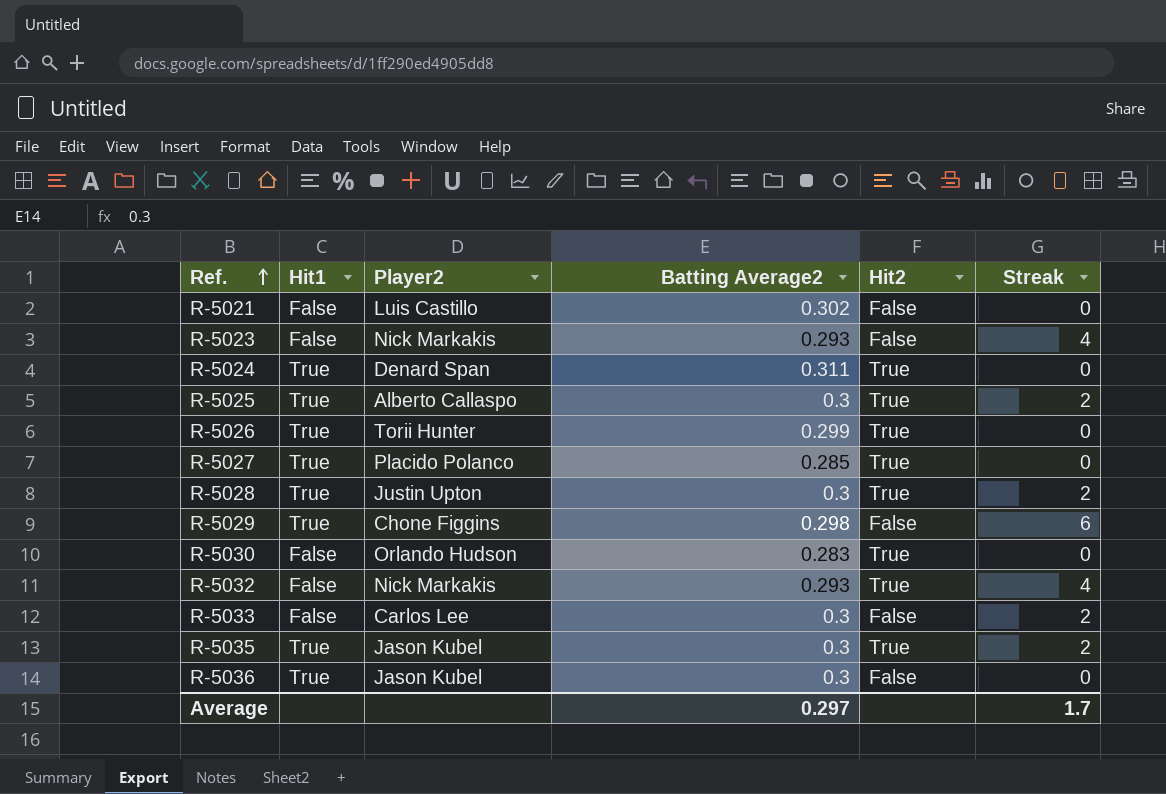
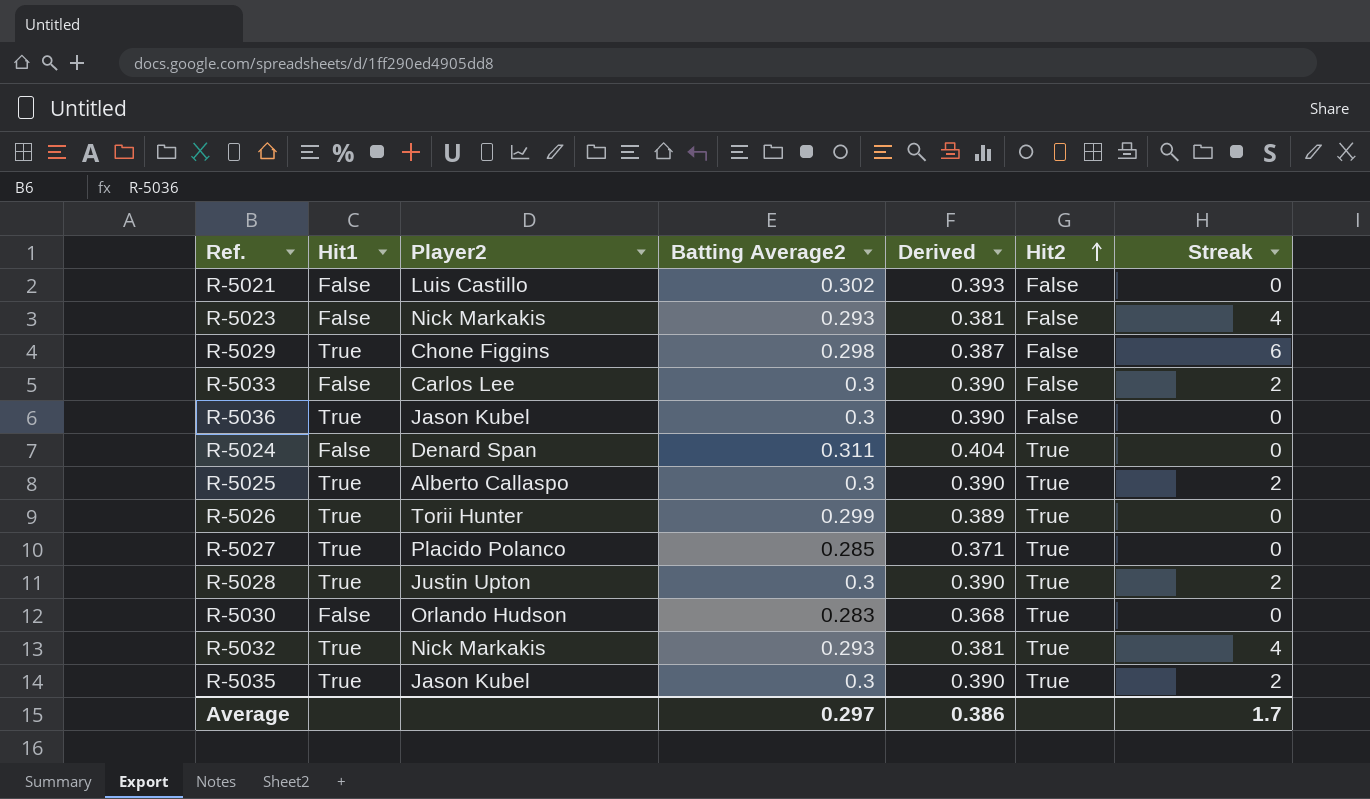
row order: Ref. ascending -> Hit2 ascending
column Derived | formula: none -> [Batting Average2] * 1.3
R-5024 | Hit1: True -> False
R-5032 | Hit1: False -> True

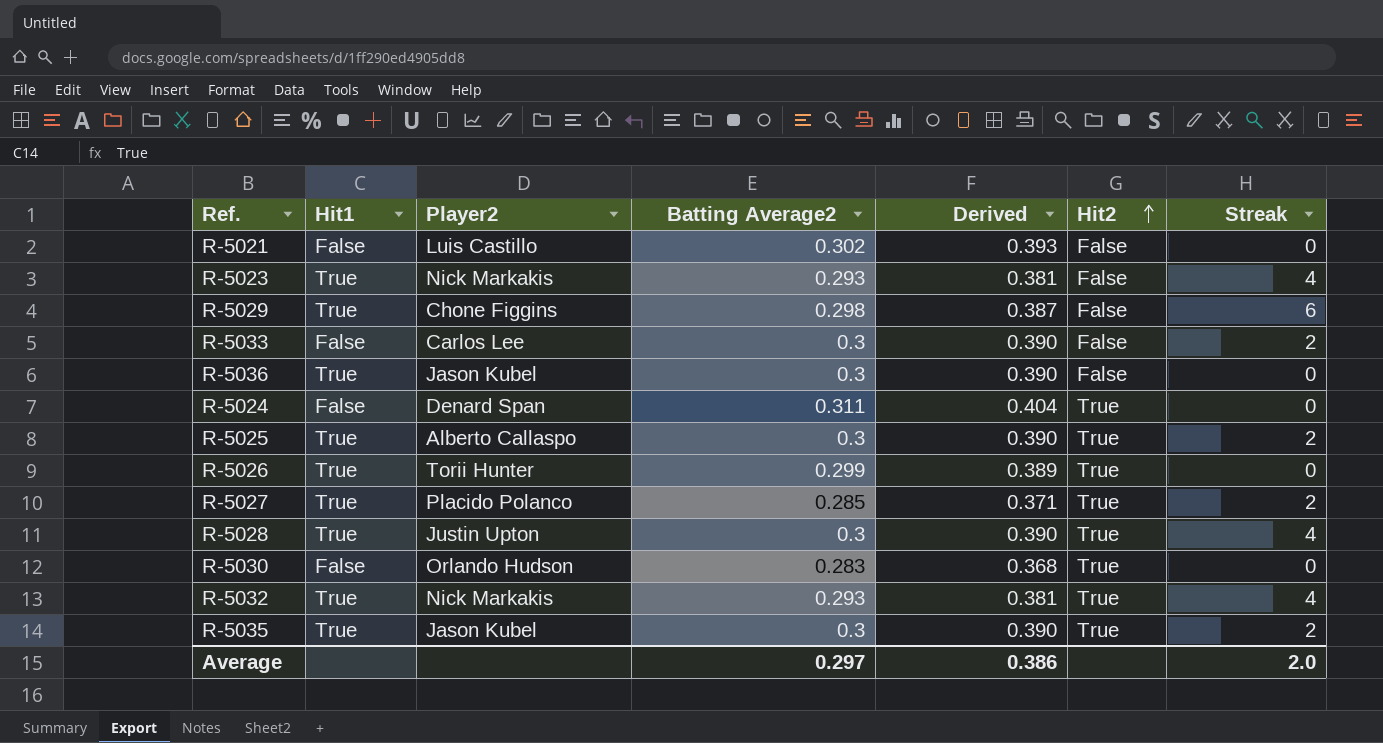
R-5023 | Hit1: False -> True
R-5027 | Streak: 0 -> 2
R-5028 | Streak: 2 -> 4
Average | Streak: 1.7 -> 2.0

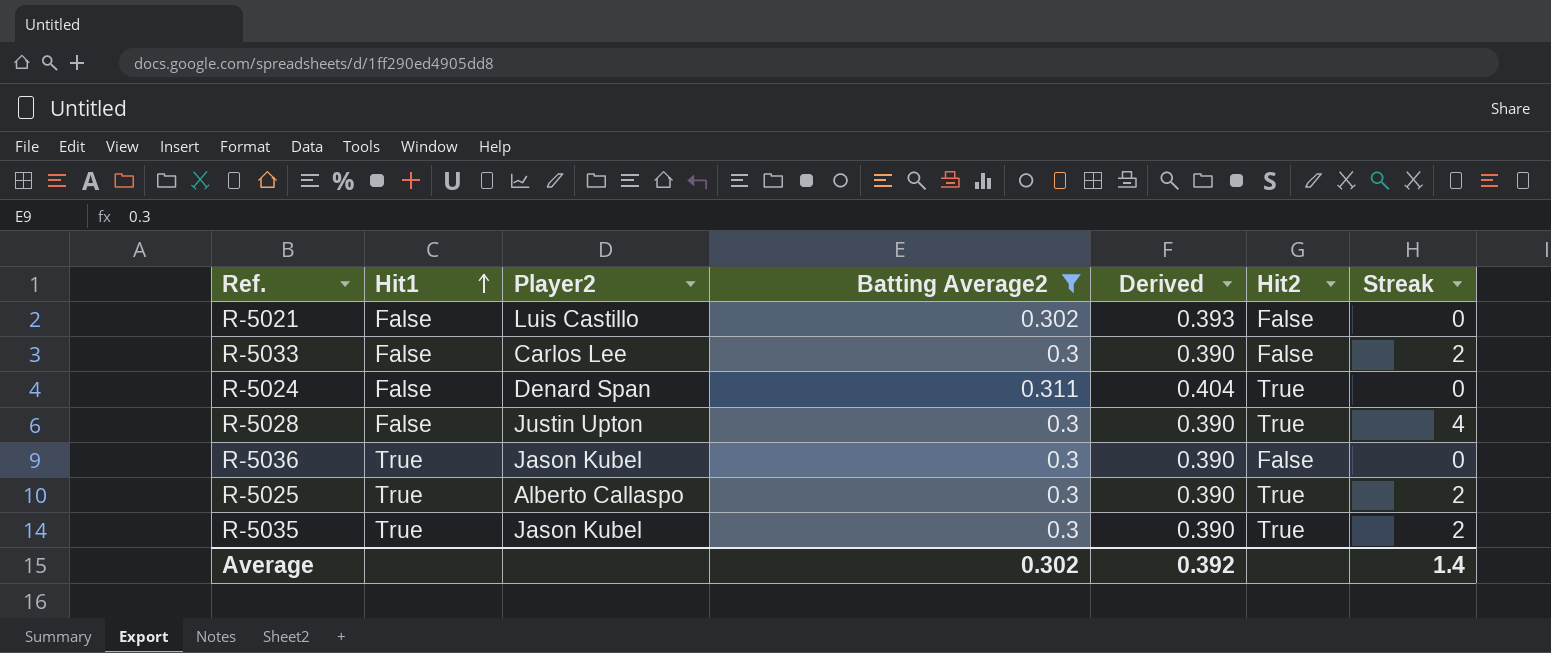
filter: none -> Batting Average2 >= 0.3
row order: Hit2 ascending -> Hit1 ascending
R-5028 | Hit1: True -> False
Average | Batting Average2: 0.297 -> 0.302
Average | Derived: 0.386 -> 0.392
Average | Streak: 2.0 -> 1.4

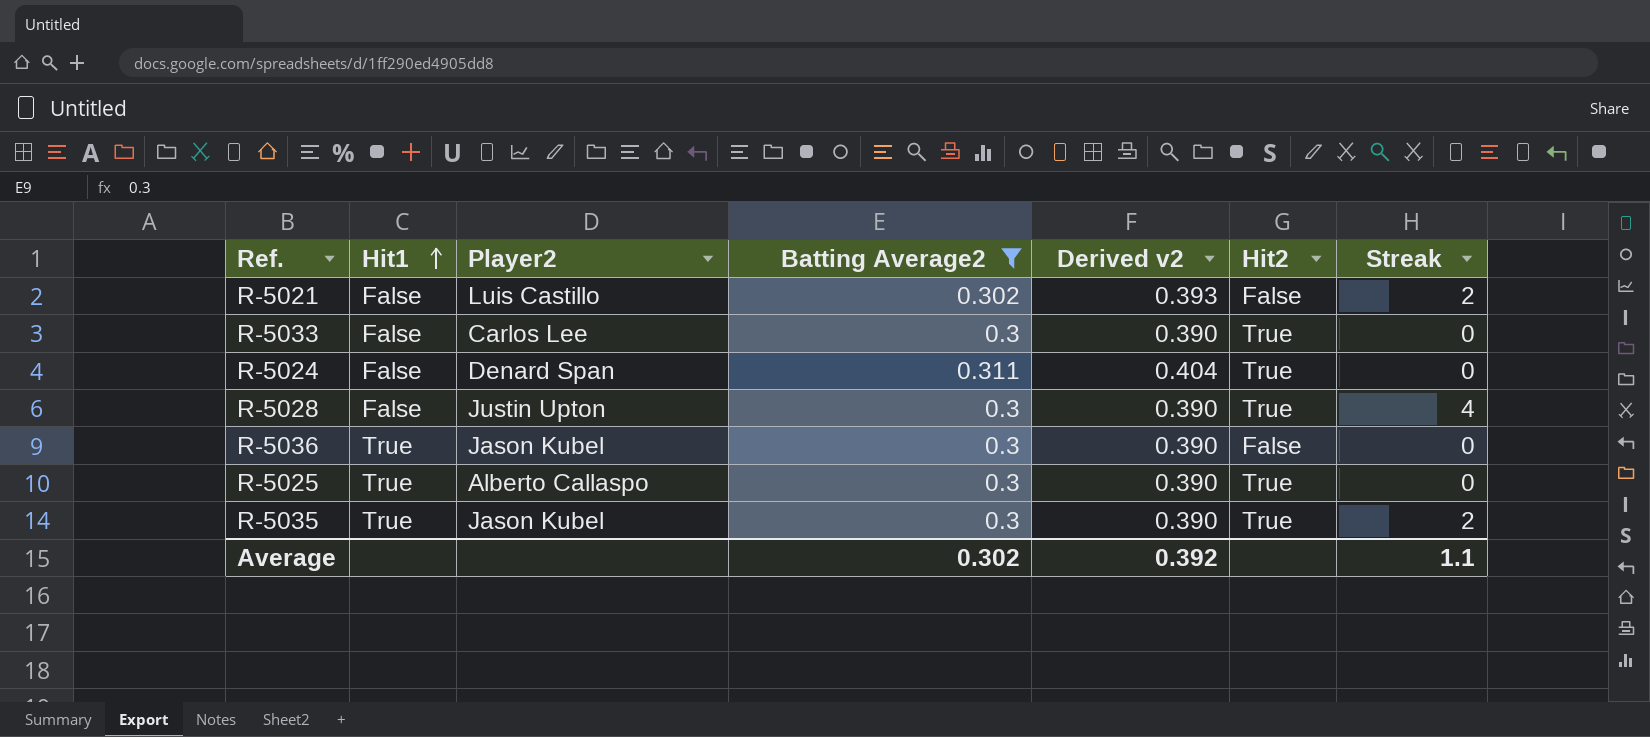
column name: Derived -> Derived v2
R-5021 | Streak: 0 -> 2
R-5033 | Hit2: False -> True
R-5033 | Streak: 2 -> 0
R-5025 | Streak: 2 -> 0
Average | Streak: 1.4 -> 1.1

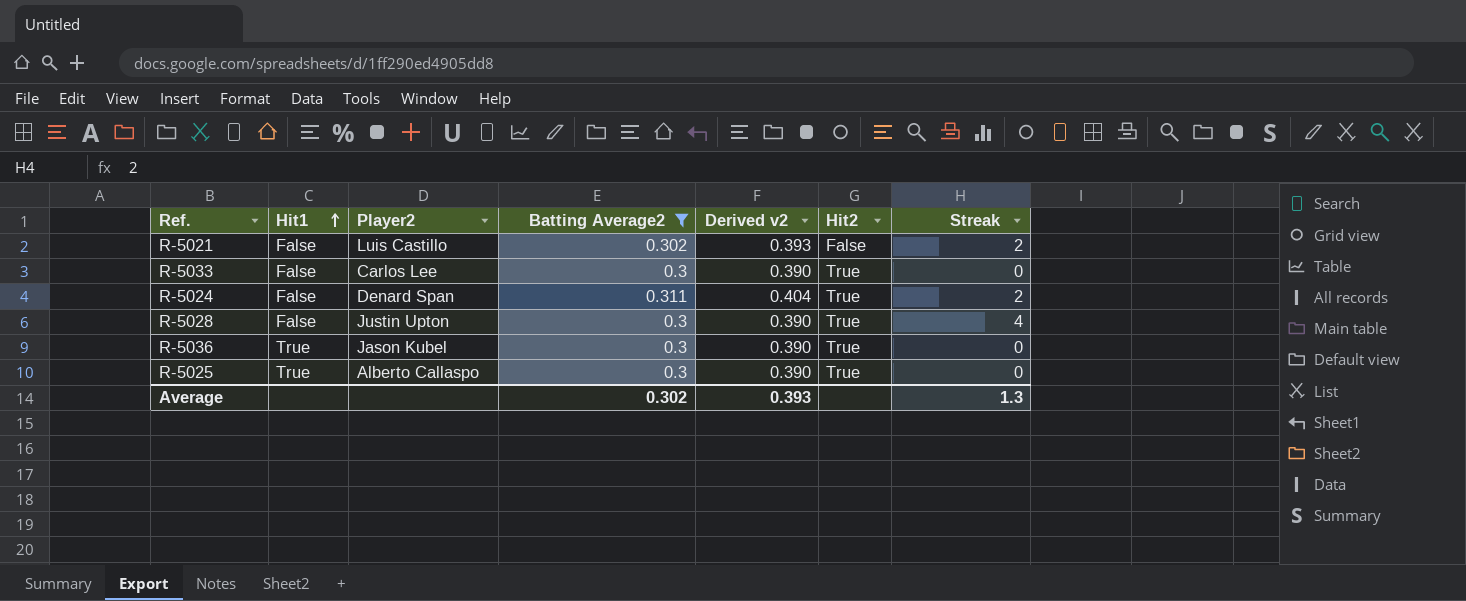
row R-5035: True | Jason Kubel | 0.3 | 0.390 | True | 2 -> none
R-5024 | Streak: 0 -> 2
R-5036 | Hit2: False -> True
Average | Derived v2: 0.392 -> 0.393
Average | Streak: 1.1 -> 1.3

